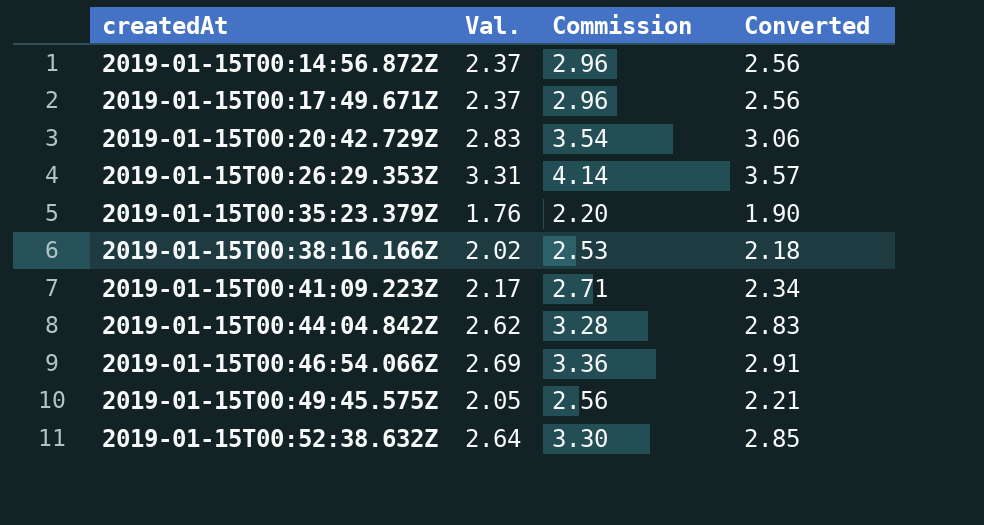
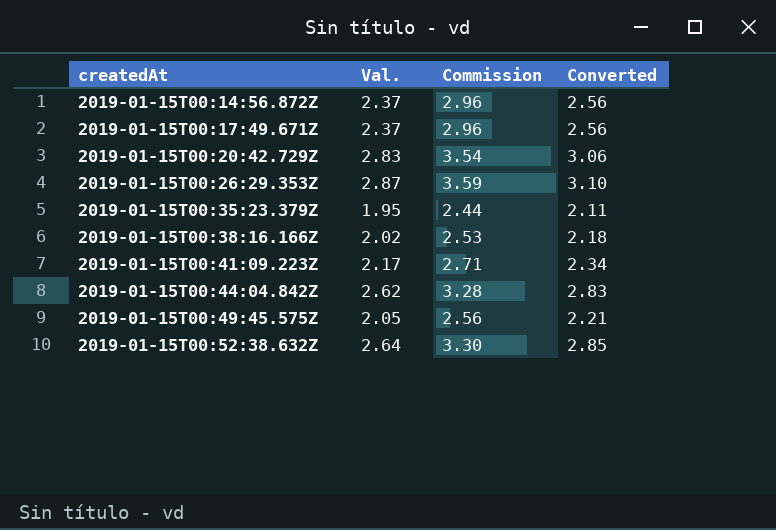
row 2019-01-15T00:46:54.066Z: 2.69 | 3.36 | 2.91 -> none
2019-01-15T00:26:29.353Z | Val.: 3.31 -> 2.87
2019-01-15T00:26:29.353Z | Commission: 4.14 -> 3.59
2019-01-15T00:26:29.353Z | Converted: 3.57 -> 3.10
2019-01-15T00:35:23.379Z | Val.: 1.76 -> 1.95
2019-01-15T00:35:23.379Z | Commission: 2.20 -> 2.44
2019-01-15T00:35:23.379Z | Converted: 1.90 -> 2.11

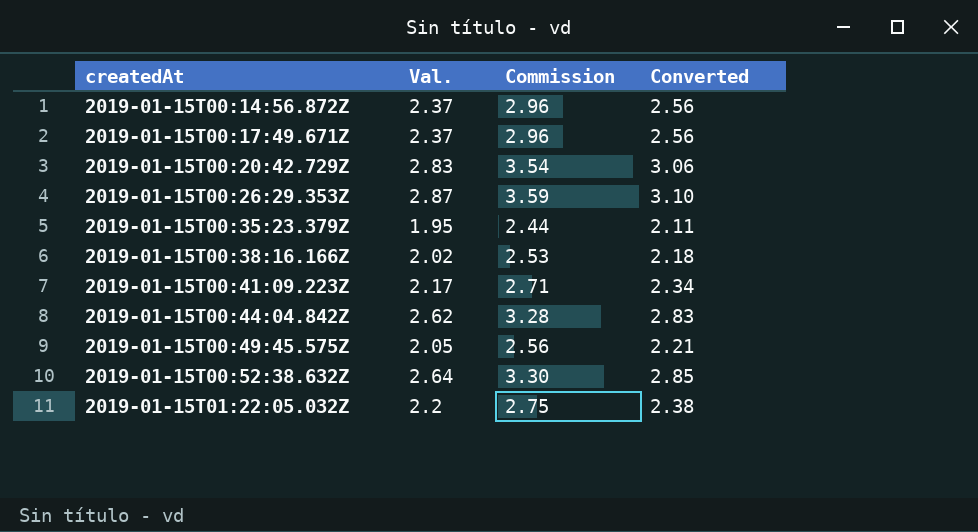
row 2019-01-15T01:22:05.032Z: none -> 2.2 | 2.75 | 2.38

